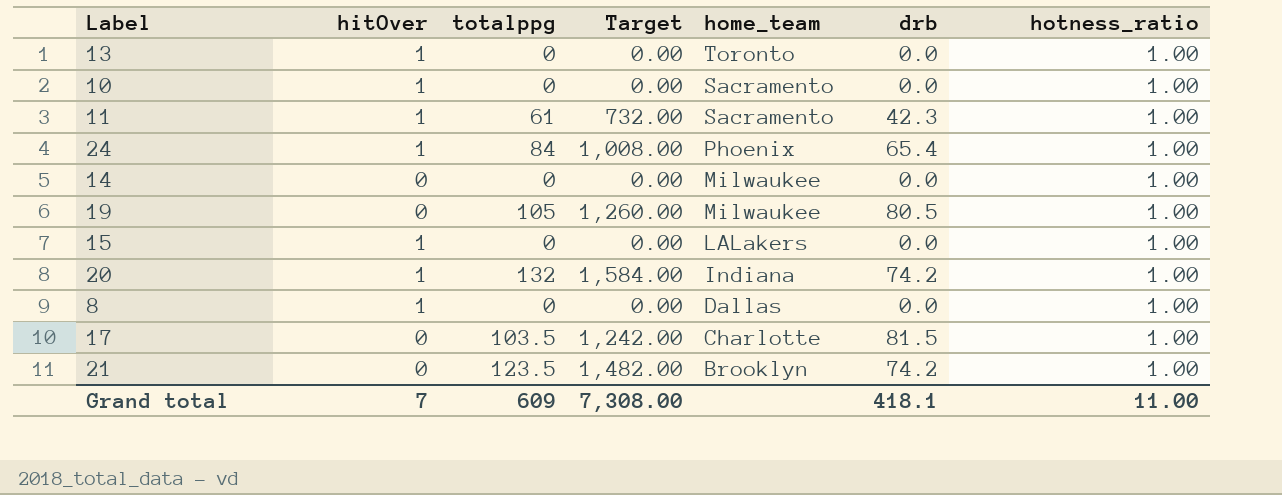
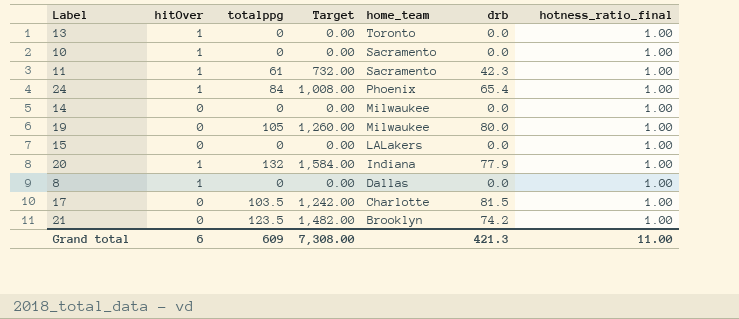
column name: hotness_ratio -> hotness_ratio_final
19 | drb: 80.5 -> 80.0
15 | hitOver: 1 -> 0
20 | drb: 74.2 -> 77.9
Grand total | hitOver: 7 -> 6
Grand total | drb: 418.1 -> 421.3

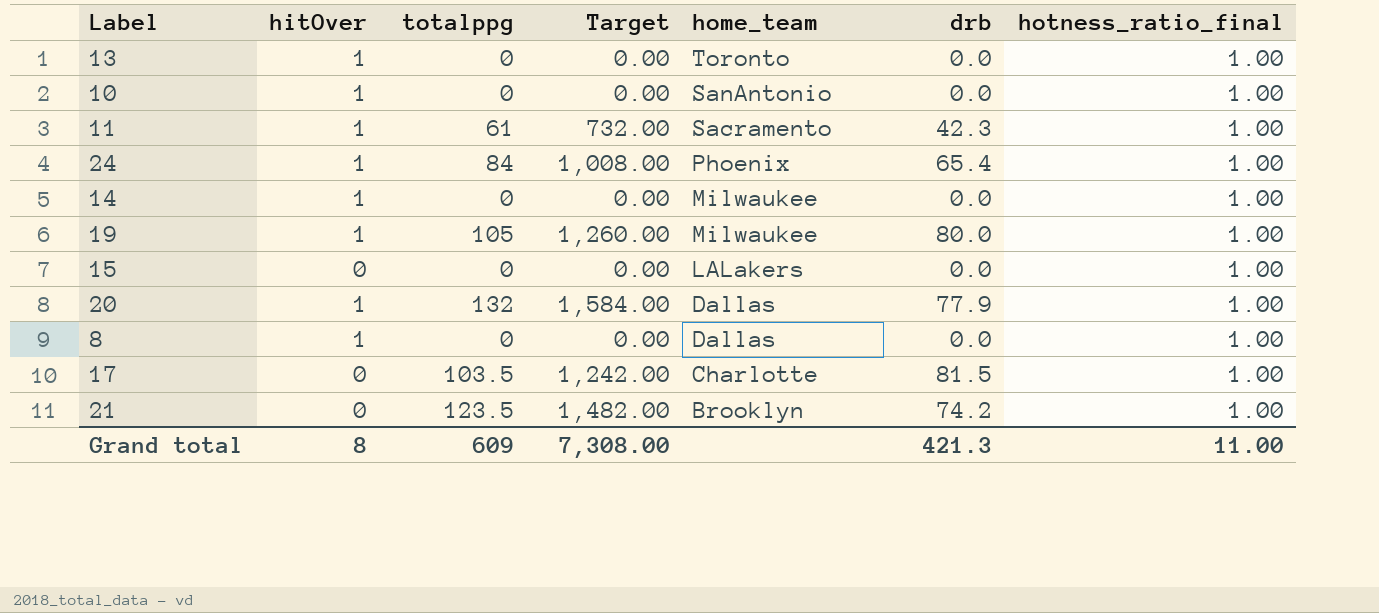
10 | home_team: Sacramento -> SanAntonio
14 | hitOver: 0 -> 1
19 | hitOver: 0 -> 1
20 | home_team: Indiana -> Dallas
Grand total | hitOver: 6 -> 8

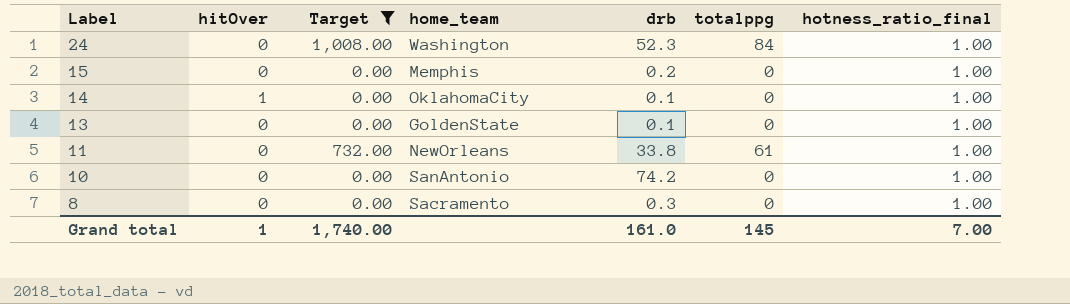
filter: none -> Target <= 1,008.00
row order: home_team descending -> Label descending
column totalppg | position: 3 -> 6
24 | hitOver: 1 -> 0
24 | home_team: Phoenix -> Washington
24 | drb: 65.4 -> 52.3
15 | home_team: LALakers -> Memphis
15 | drb: 0.0 -> 0.2
14 | home_team: Milwaukee -> OklahomaCity
14 | drb: 0.0 -> 0.1
13 | hitOver: 1 -> 0
13 | home_team: Toronto -> GoldenState
13 | drb: 0.0 -> 0.1
11 | hitOver: 1 -> 0
11 | home_team: Sacramento -> NewOrleans
11 | drb: 42.3 -> 33.8
10 | hitOver: 1 -> 0
10 | drb: 0.0 -> 74.2
8 | hitOver: 1 -> 0
8 | home_team: Dallas -> Sacramento
8 | drb: 0.0 -> 0.3
Grand total | hitOver: 8 -> 1
Grand total | Target: 7,308.00 -> 1,740.00
Grand total | drb: 421.3 -> 161.0
Grand total | totalppg: 609 -> 145
Grand total | hotness_ratio_final: 11.00 -> 7.00

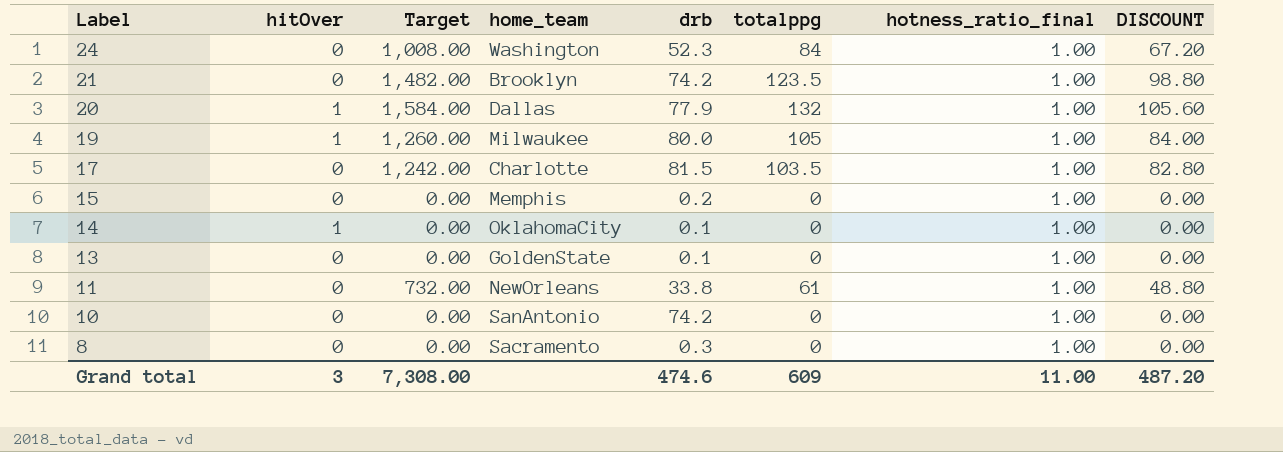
filter: Target <= 1,008.00 -> none
column DISCOUNT | formula: none -> [totalppg] * 0.8
Grand total | hitOver: 1 -> 3
Grand total | Target: 1,740.00 -> 7,308.00
Grand total | drb: 161.0 -> 474.6
Grand total | totalppg: 145 -> 609
Grand total | hotness_ratio_final: 7.00 -> 11.00

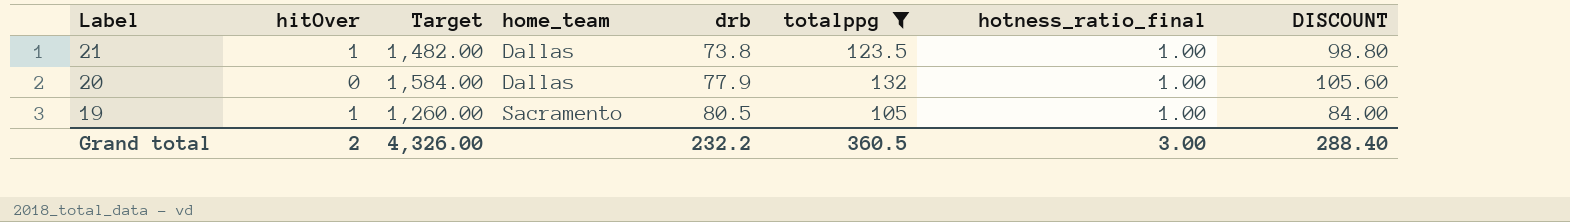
filter: none -> totalppg >= 105
21 | hitOver: 0 -> 1
21 | home_team: Brooklyn -> Dallas
21 | drb: 74.2 -> 73.8
20 | hitOver: 1 -> 0
19 | home_team: Milwaukee -> Sacramento
19 | drb: 80.0 -> 80.5
Grand total | hitOver: 3 -> 2
Grand total | Target: 7,308.00 -> 4,326.00
Grand total | drb: 474.6 -> 232.2
Grand total | totalppg: 609 -> 360.5
Grand total | hotness_ratio_final: 11.00 -> 3.00
Grand total | DISCOUNT: 487.20 -> 288.40

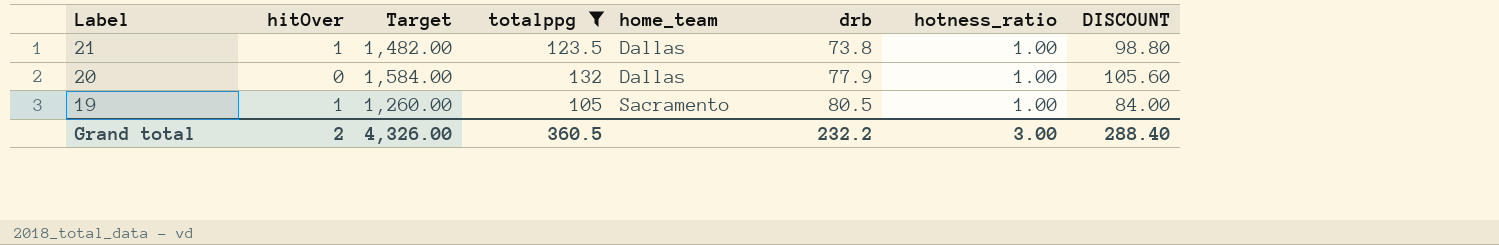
column totalppg | position: 6 -> 4
column name: hotness_ratio_final -> hotness_ratio

